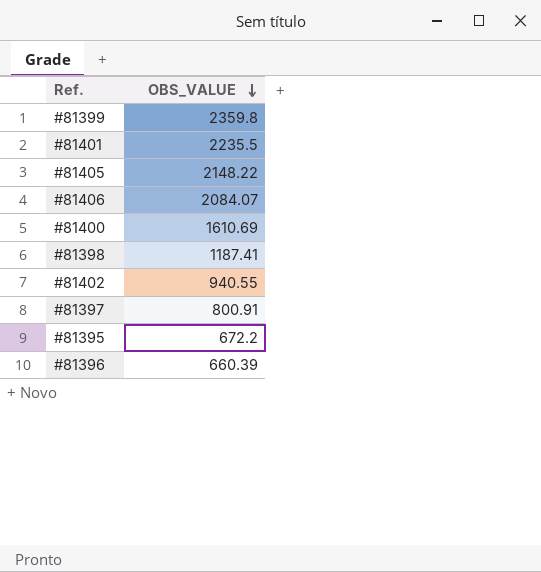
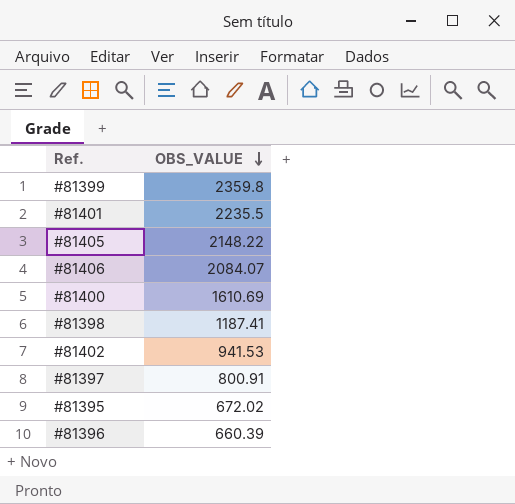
#81402 | OBS_VALUE: 940.55 -> 941.53
#81395 | OBS_VALUE: 672.2 -> 672.02

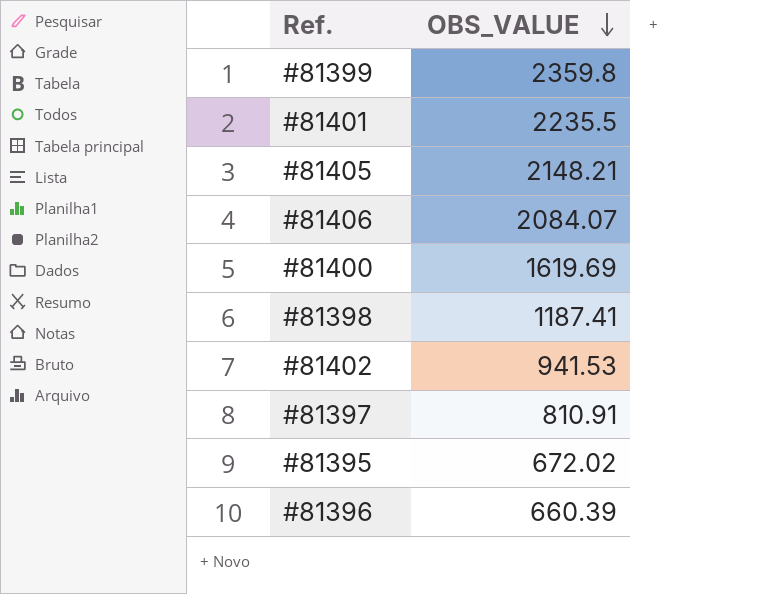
#81405 | OBS_VALUE: 2148.22 -> 2148.21
#81400 | OBS_VALUE: 1610.69 -> 1619.69
#81397 | OBS_VALUE: 800.91 -> 810.91

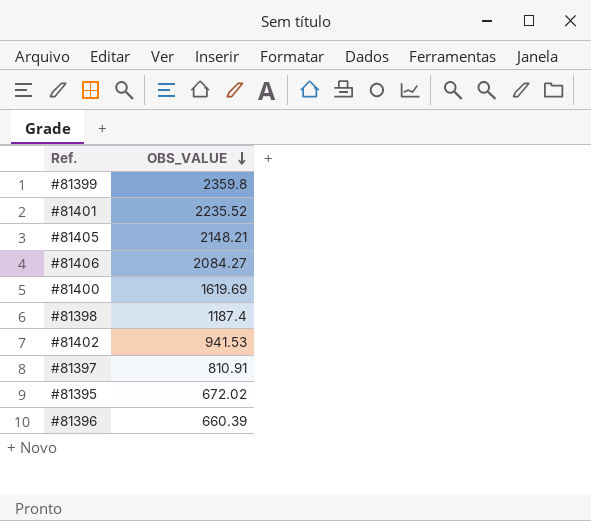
#81401 | OBS_VALUE: 2235.5 -> 2235.52
#81406 | OBS_VALUE: 2084.07 -> 2084.27
#81398 | OBS_VALUE: 1187.41 -> 1187.4

